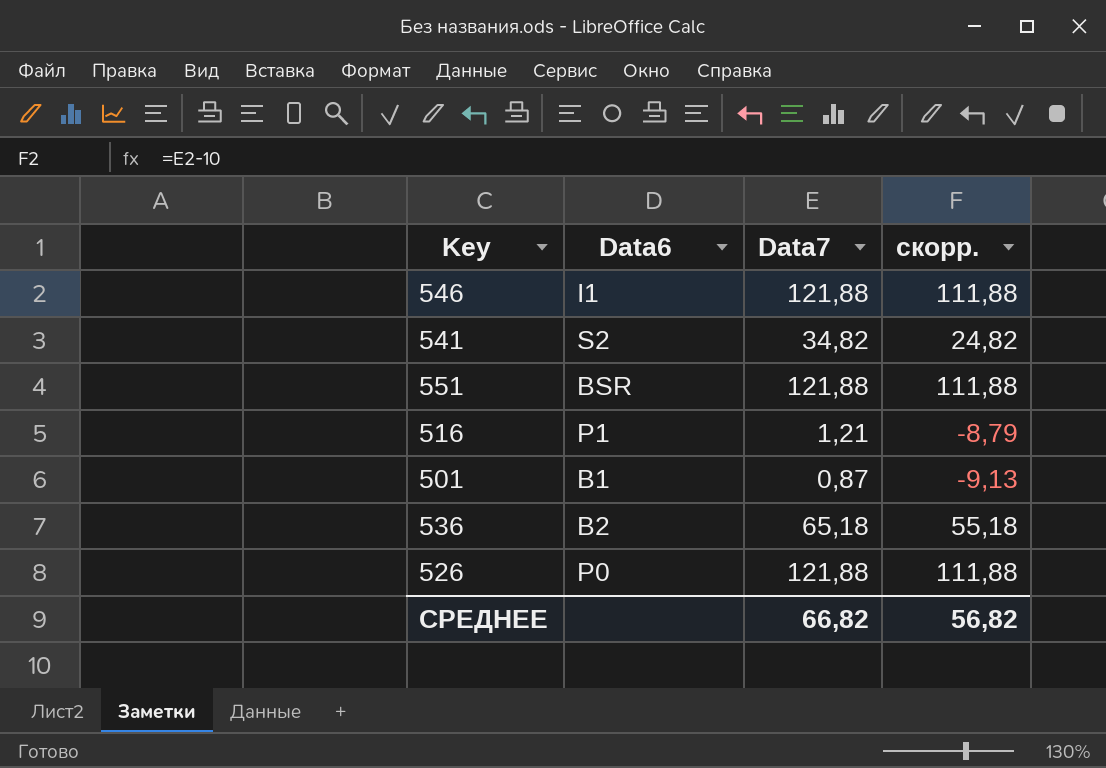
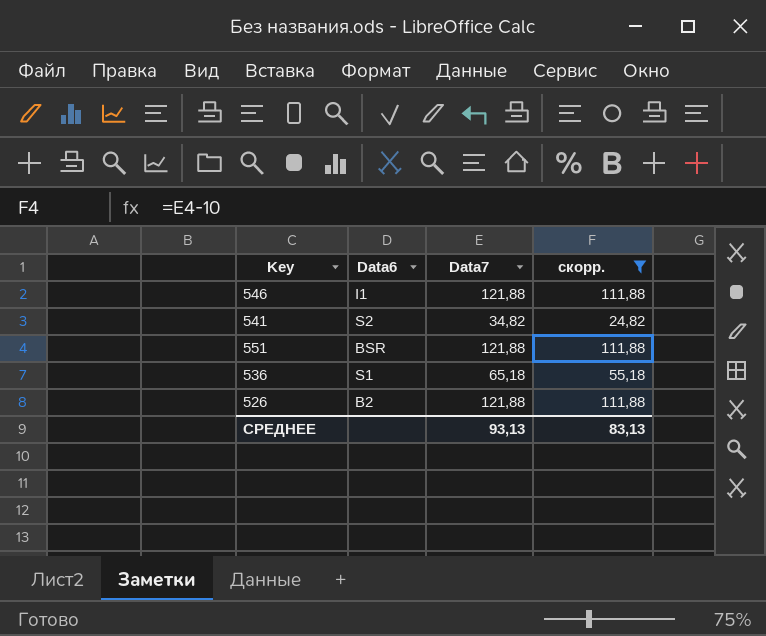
filter: none -> скорр. >= 24,82
536 | Data6: B2 -> S1
526 | Data6: P0 -> B2
СРЕДНЕЕ | Data7: 66,82 -> 93,13
СРЕДНЕЕ | скорр.: 56,82 -> 83,13

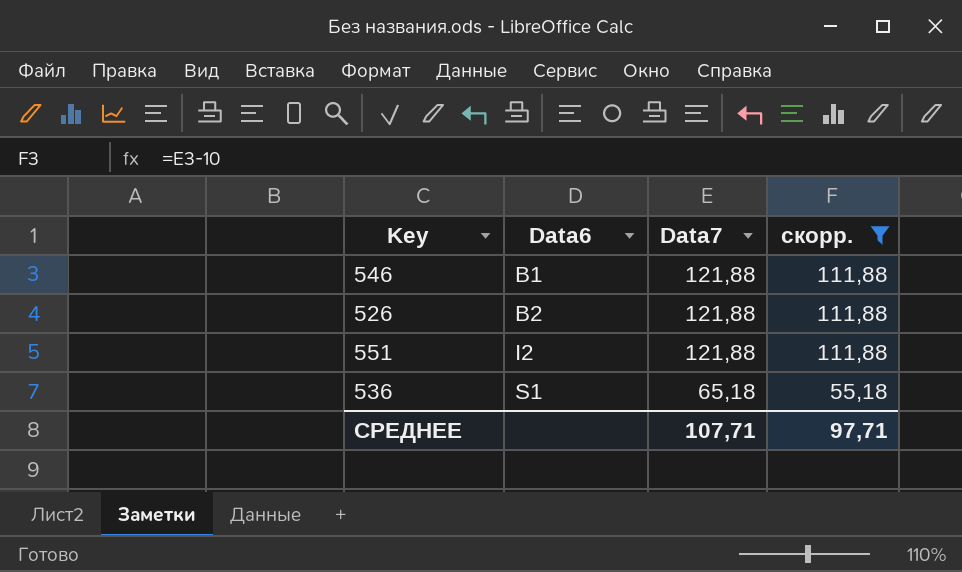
row order: none -> Data6 ascending
row 541: S2 | 34,82 | 24,82 -> none
546 | Data6: I1 -> B1
551 | Data6: BSR -> I2
СРЕДНЕЕ | Data7: 93,13 -> 107,71
СРЕДНЕЕ | скорр.: 83,13 -> 97,71

